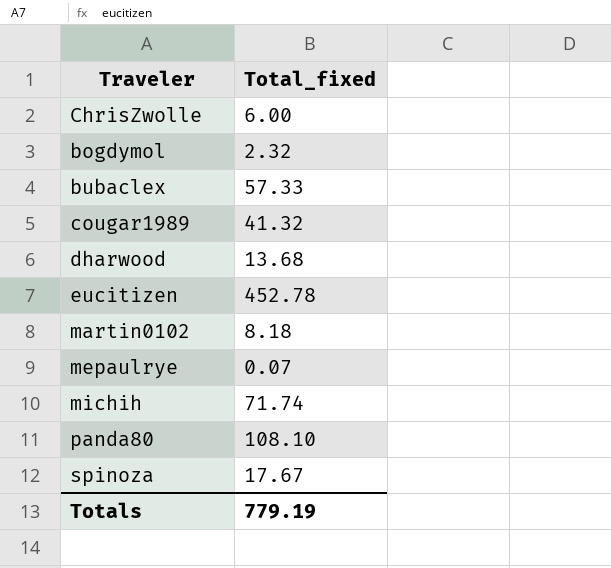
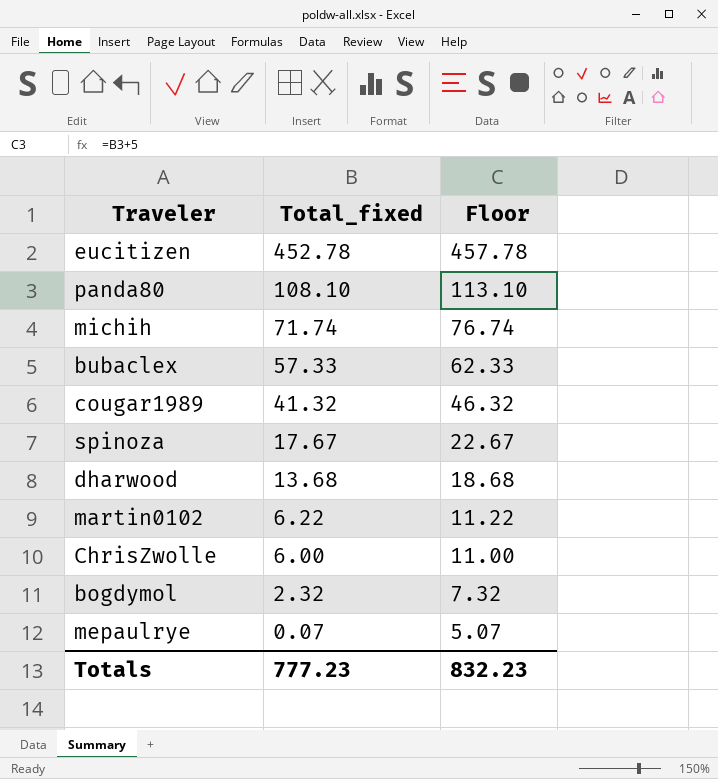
row order: none -> Total_fixed descending
column Floor | formula: none -> [Total_fixed] + 5
martin0102 | Total_fixed: 8.18 -> 6.22
Totals | Total_fixed: 779.19 -> 777.23

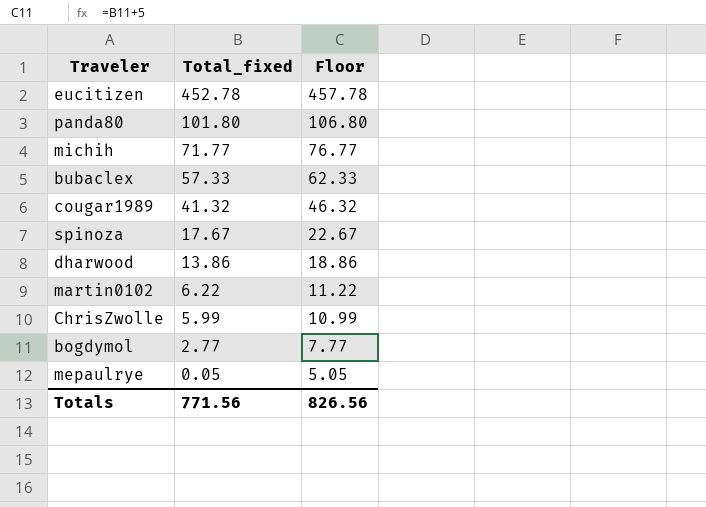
panda80 | Total_fixed: 108.10 -> 101.80
panda80 | Floor: 113.10 -> 106.80
michih | Total_fixed: 71.74 -> 71.77
michih | Floor: 76.74 -> 76.77
dharwood | Total_fixed: 13.68 -> 13.86
dharwood | Floor: 18.68 -> 18.86
ChrisZwolle | Total_fixed: 6.00 -> 5.99
ChrisZwolle | Floor: 11.00 -> 10.99
bogdymol | Total_fixed: 2.32 -> 2.77
bogdymol | Floor: 7.32 -> 7.77
mepaulrye | Total_fixed: 0.07 -> 0.05
mepaulrye | Floor: 5.07 -> 5.05
Totals | Total_fixed: 777.23 -> 771.56
Totals | Floor: 832.23 -> 826.56

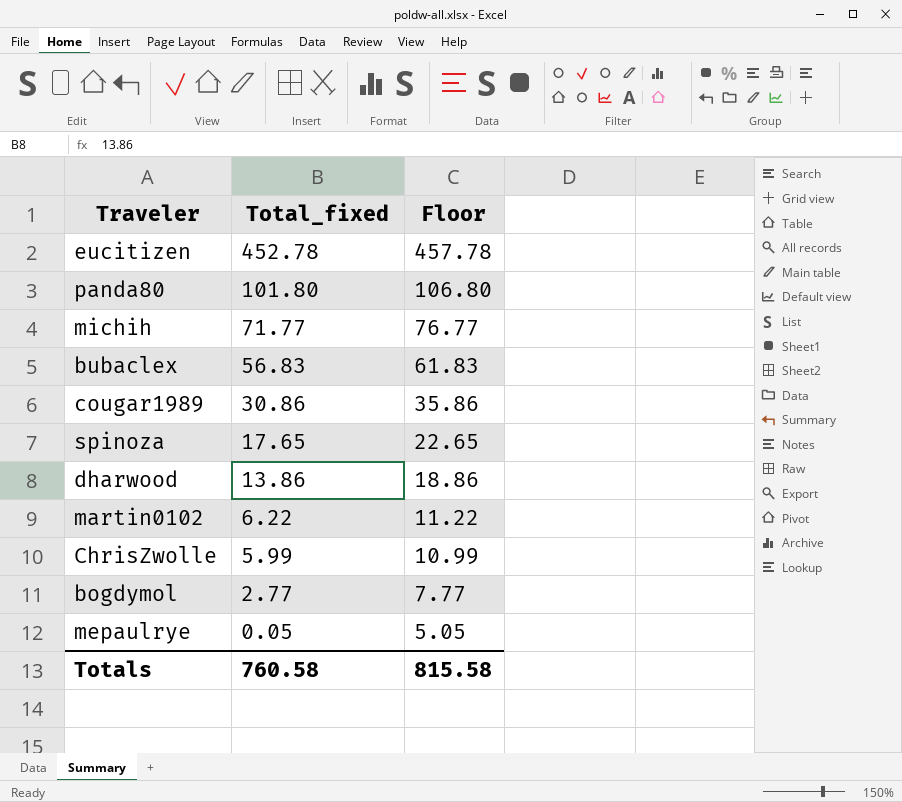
bubaclex | Total_fixed: 57.33 -> 56.83
bubaclex | Floor: 62.33 -> 61.83
cougar1989 | Total_fixed: 41.32 -> 30.86
cougar1989 | Floor: 46.32 -> 35.86
spinoza | Total_fixed: 17.67 -> 17.65
spinoza | Floor: 22.67 -> 22.65
Totals | Total_fixed: 771.56 -> 760.58
Totals | Floor: 826.56 -> 815.58

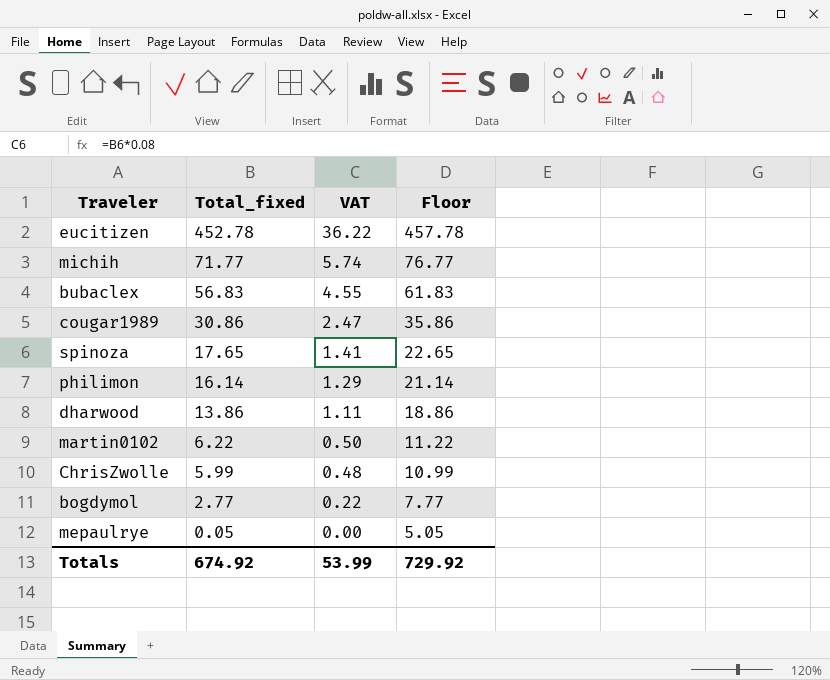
column VAT | formula: none -> [Total_fixed] * 0.08
row panda80: 101.80 | 106.80 -> none
row philimon: none -> 16.14 | 1.29 | 21.14
Totals | Total_fixed: 760.58 -> 674.92
Totals | Floor: 815.58 -> 729.92

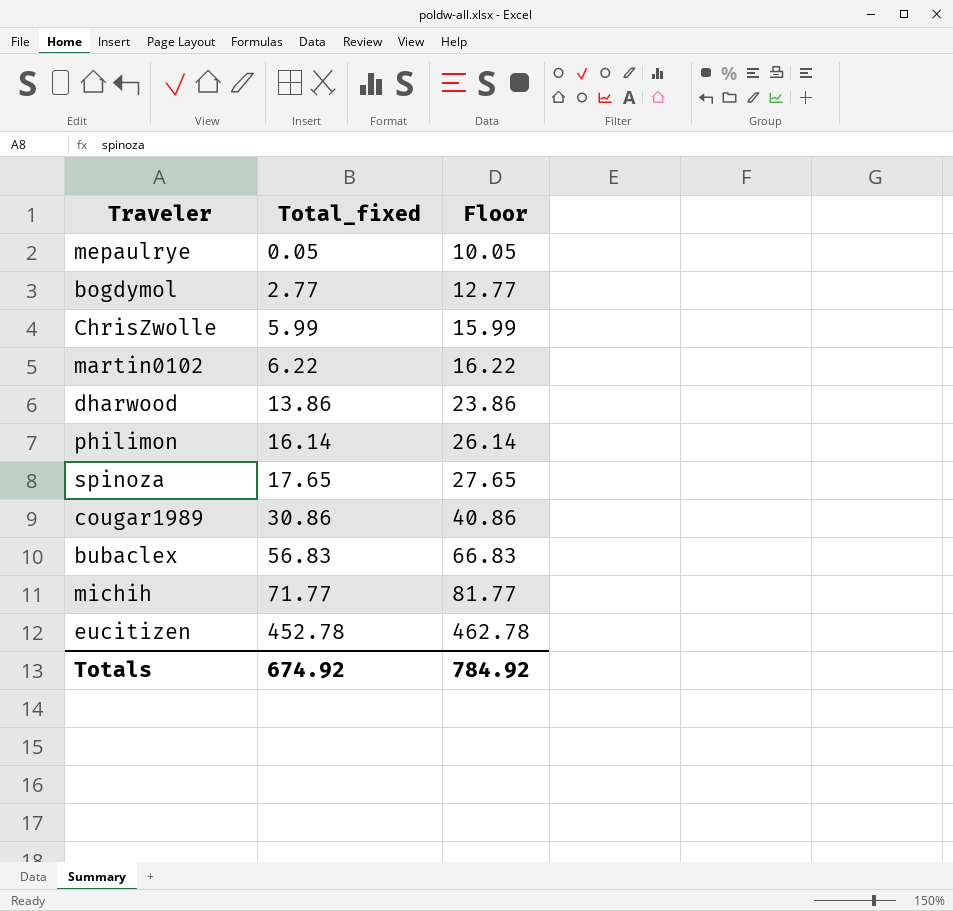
row order: Total_fixed descending -> Total_fixed ascending
column VAT | formula: [Total_fixed] * 0.08 -> none
column Floor | formula: [Total_fixed] + 5 -> [Total_fixed] + 10
Totals | Floor: 729.92 -> 784.92

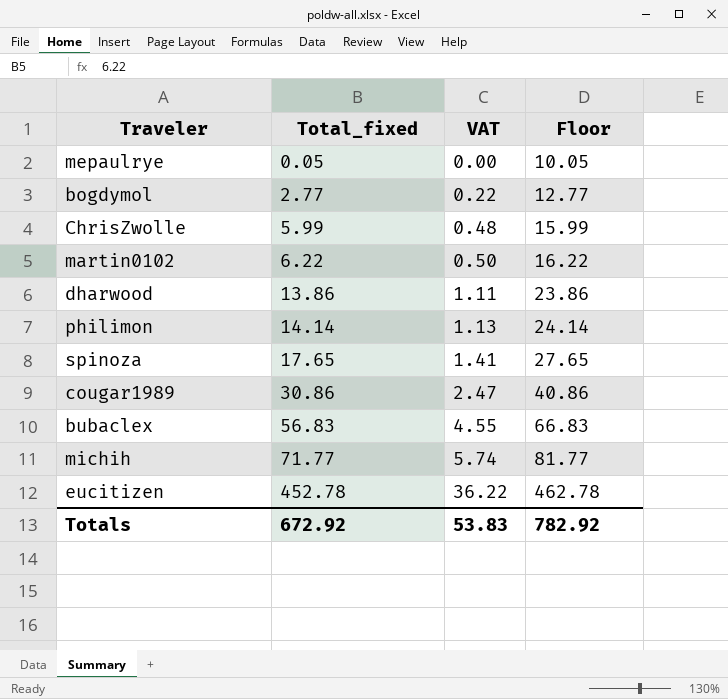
column VAT | formula: none -> [Total_fixed] * 0.08
philimon | Total_fixed: 16.14 -> 14.14
philimon | Floor: 26.14 -> 24.14
Totals | Total_fixed: 674.92 -> 672.92
Totals | Floor: 784.92 -> 782.92

